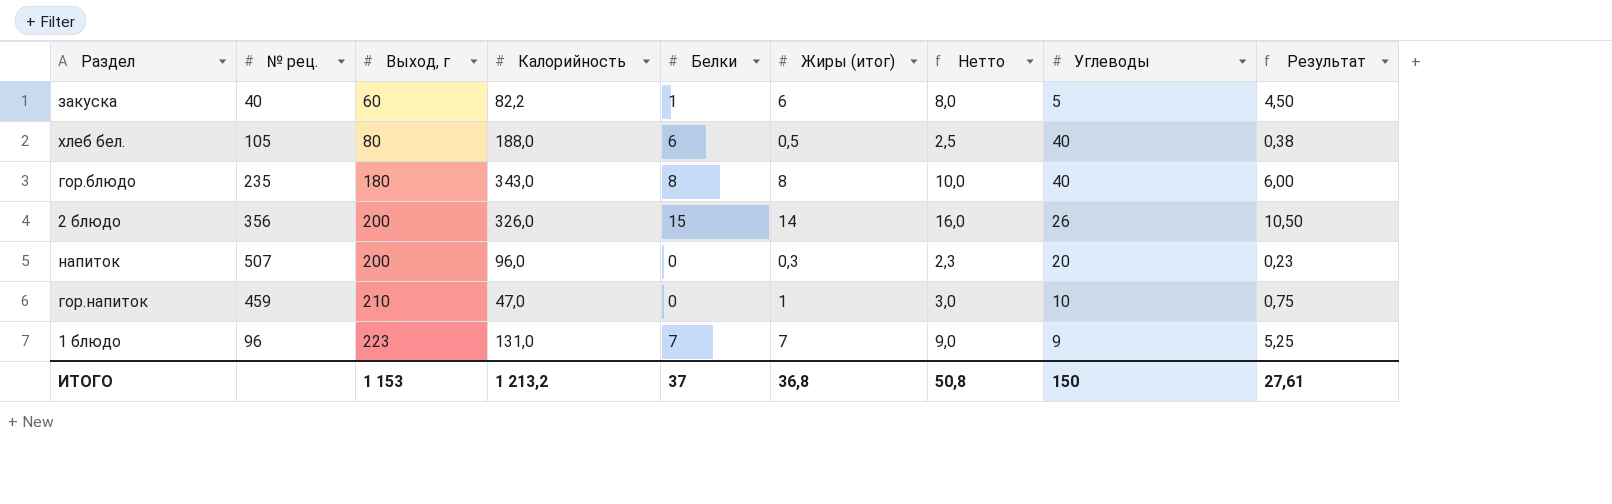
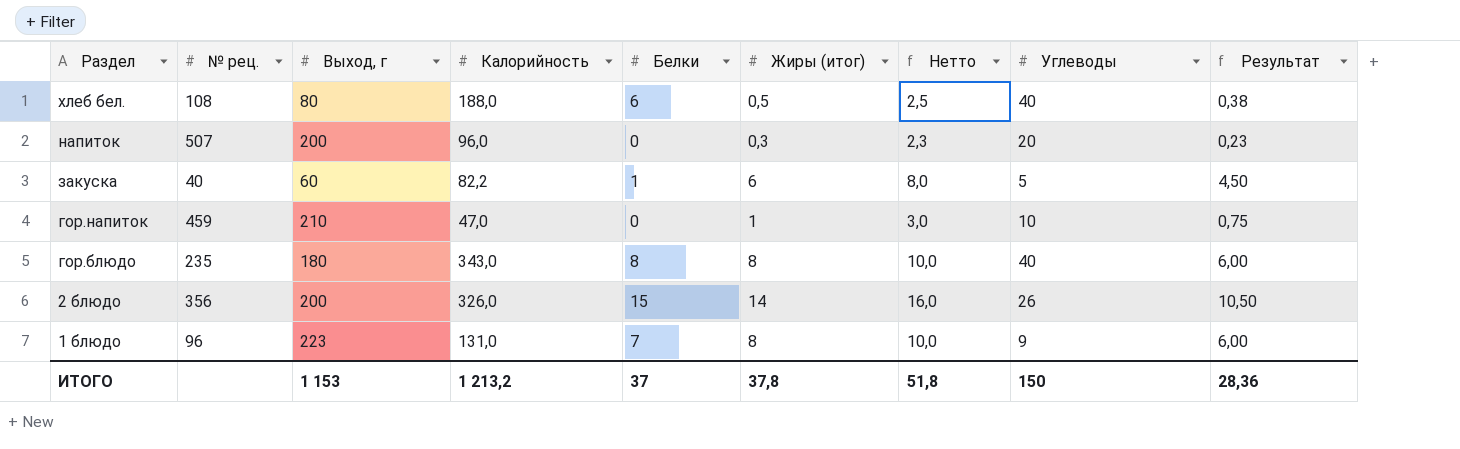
row order: Выход, г ascending -> Раздел descending
хлеб бел. | № рец.: 105 -> 108
1 блюдо | Жиры (итог): 7 -> 8
1 блюдо | Нетто: 9,0 -> 10,0
1 блюдо | Результат: 5,25 -> 6,00
ИТОГО | Жиры (итог): 36,8 -> 37,8
ИТОГО | Нетто: 50,8 -> 51,8
ИТОГО | Результат: 27,61 -> 28,36

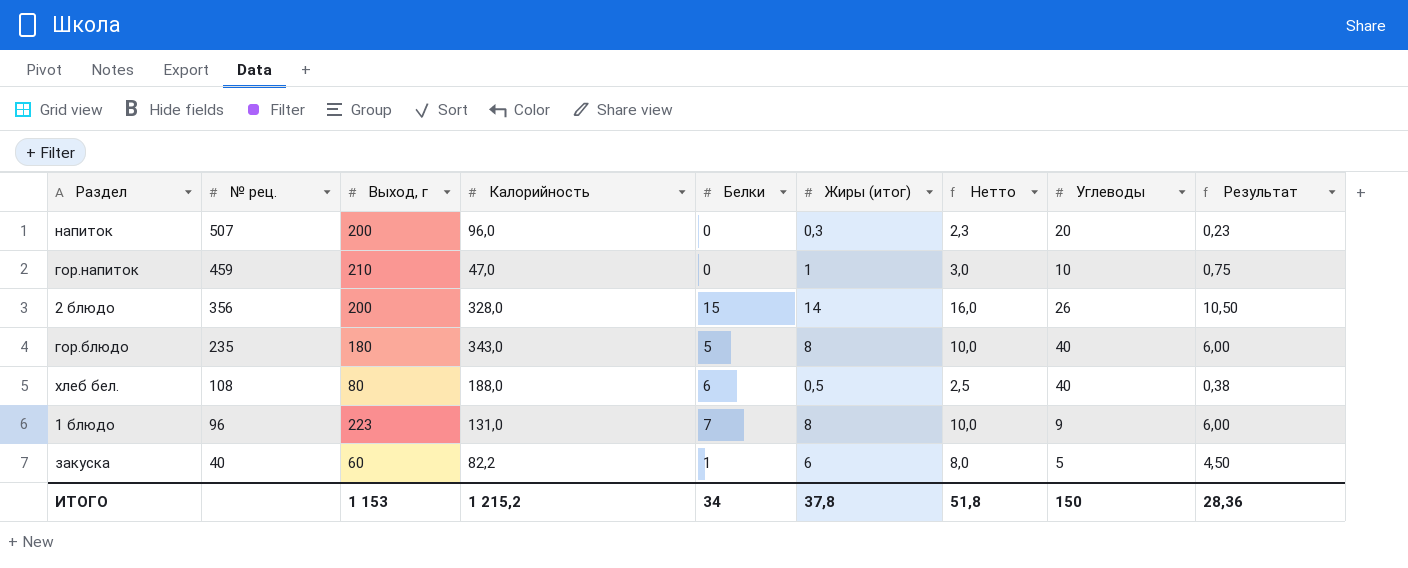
row order: Раздел descending -> № рец. descending
2 блюдо | Калорийность: 326,0 -> 328,0
гор.блюдо | Белки: 8 -> 5
ИТОГО | Калорийность: 1 213,2 -> 1 215,2
ИТОГО | Белки: 37 -> 34

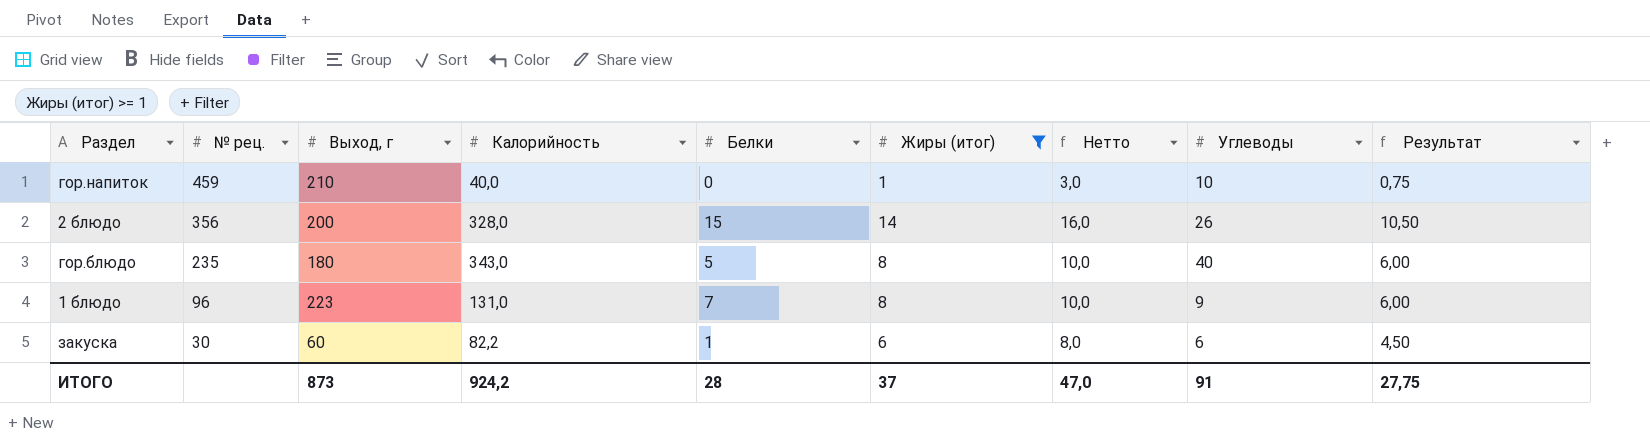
filter: none -> Жиры (итог) >= 1
гор.напиток | Калорийность: 47,0 -> 40,0
закуска | № рец.: 40 -> 30
закуска | Углеводы: 5 -> 6
ИТОГО | Выход, г: 1 153 -> 873
ИТОГО | Калорийность: 1 215,2 -> 924,2
ИТОГО | Белки: 34 -> 28
ИТОГО | Жиры (итог): 37,8 -> 37
ИТОГО | Нетто: 51,8 -> 47,0
ИТОГО | Углеводы: 150 -> 91
ИТОГО | Результат: 28,36 -> 27,75

